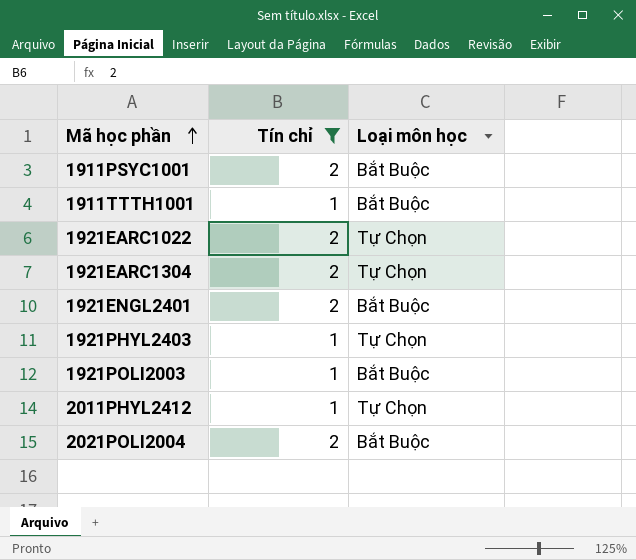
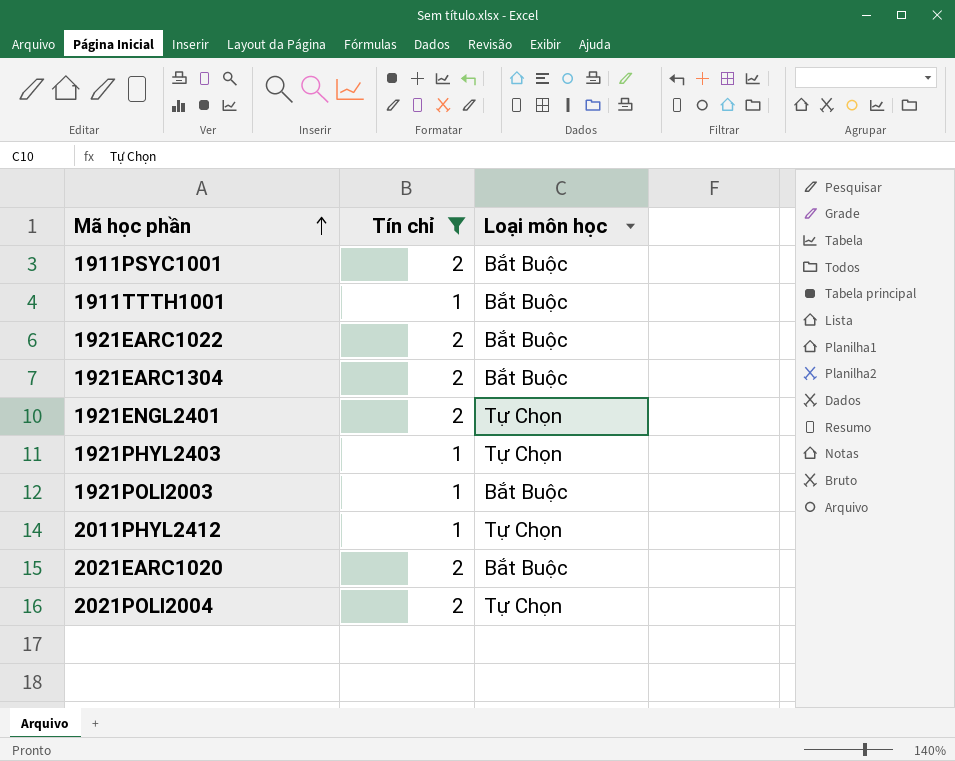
1921EARC1022 | Loại môn học: Tự Chọn -> Bắt Buộc
1921EARC1304 | Loại môn học: Tự Chọn -> Bắt Buộc
1921ENGL2401 | Loại môn học: Bắt Buộc -> Tự Chọn
row 2021EARC1020: none -> 2 | Bắt Buộc
2021POLI2004 | Loại môn học: Bắt Buộc -> Tự Chọn

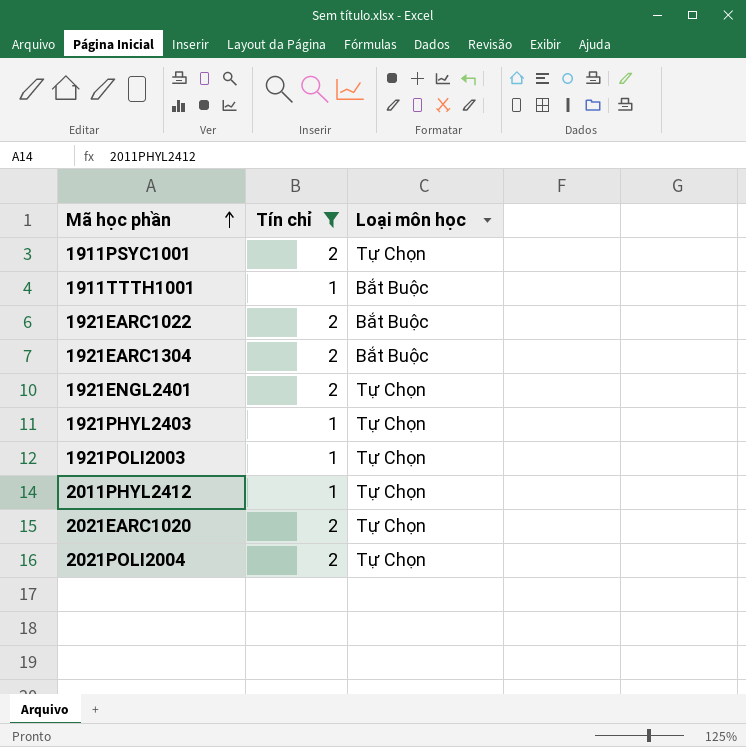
1911PSYC1001 | Loại môn học: Bắt Buộc -> Tự Chọn
1921POLI2003 | Loại môn học: Bắt Buộc -> Tự Chọn
2021EARC1020 | Loại môn học: Bắt Buộc -> Tự Chọn

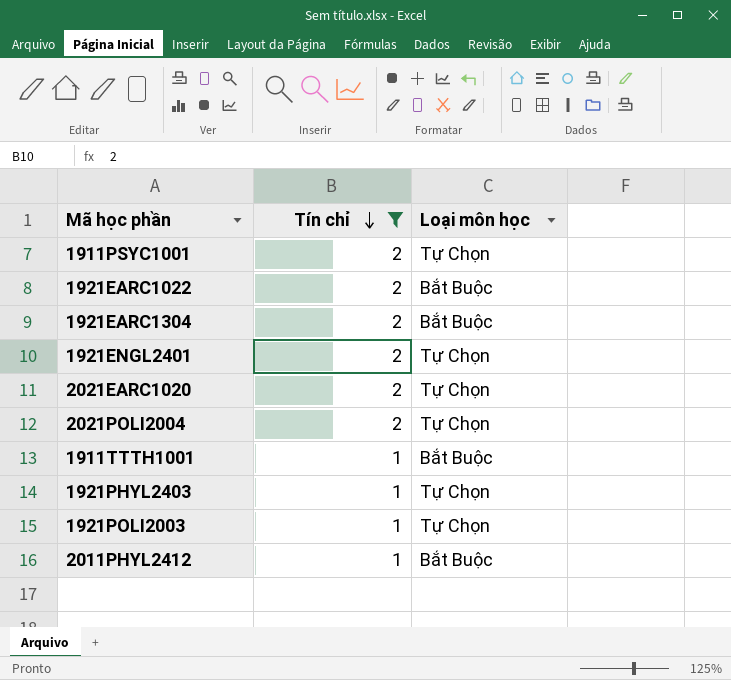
row order: Mã học phần ascending -> Tín chỉ descending
2011PHYL2412 | Loại môn học: Tự Chọn -> Bắt Buộc

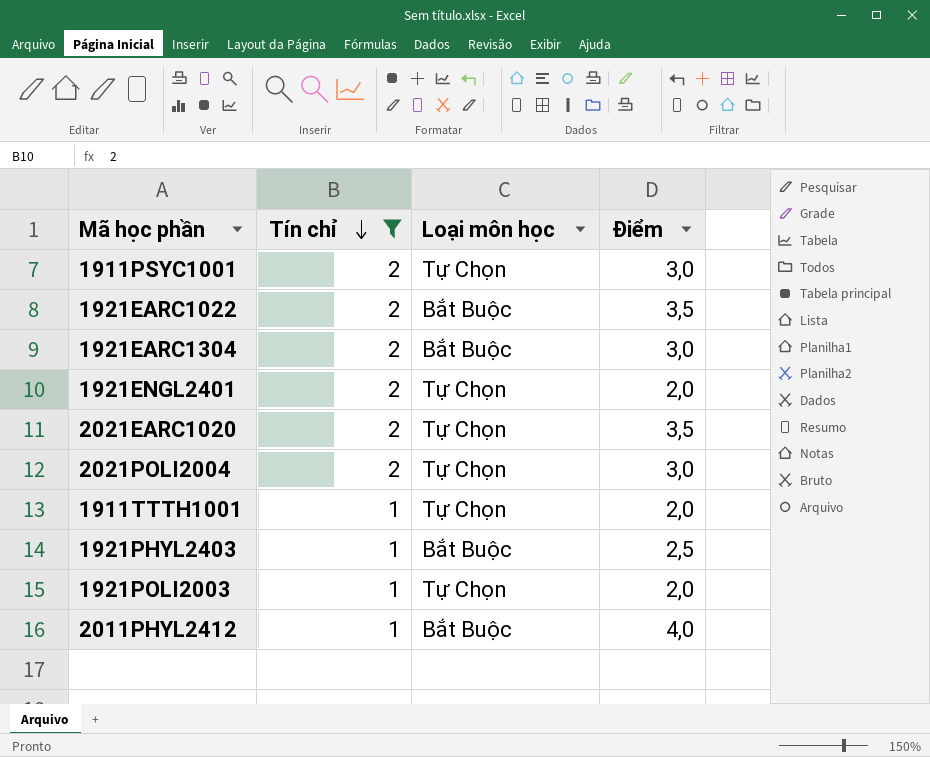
column Điểm | position: none -> 4
1911TTTH1001 | Loại môn học: Bắt Buộc -> Tự Chọn
1921PHYL2403 | Loại môn học: Tự Chọn -> Bắt Buộc

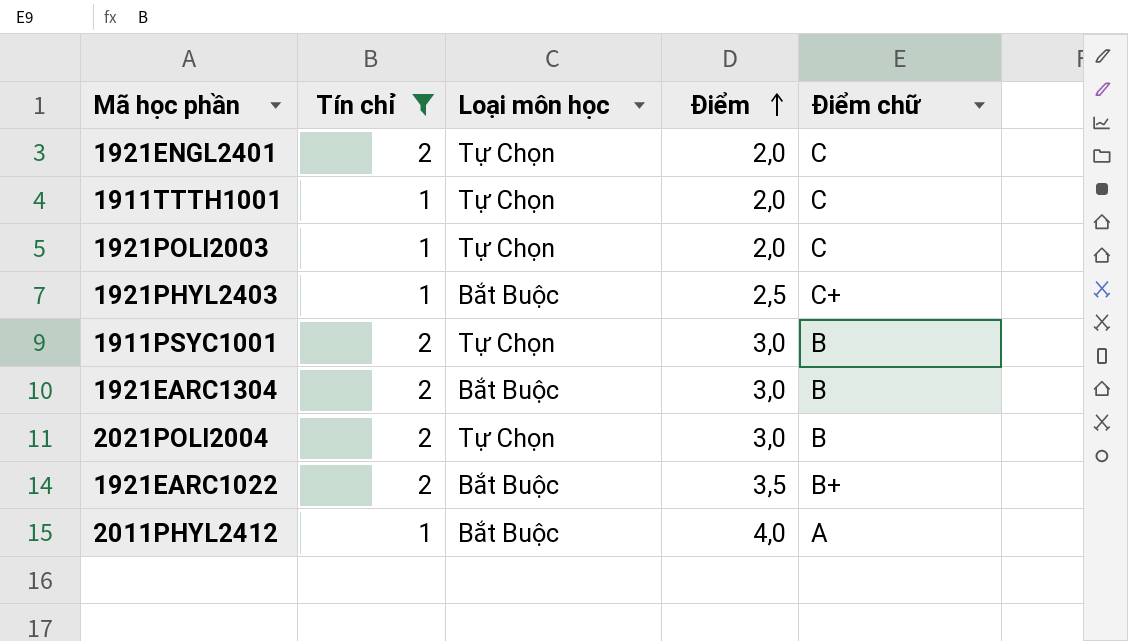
row order: Tín chỉ descending -> Điểm ascending
column Điểm chữ | position: none -> 5
row 2021EARC1020: 2 | Tự Chọn | 3,5 -> none

